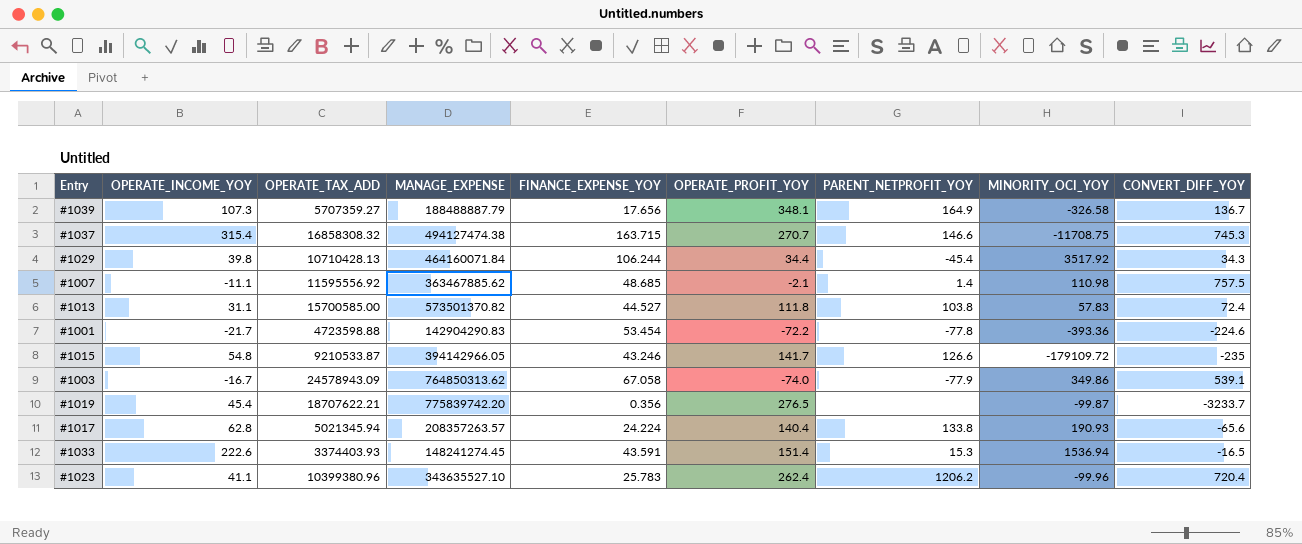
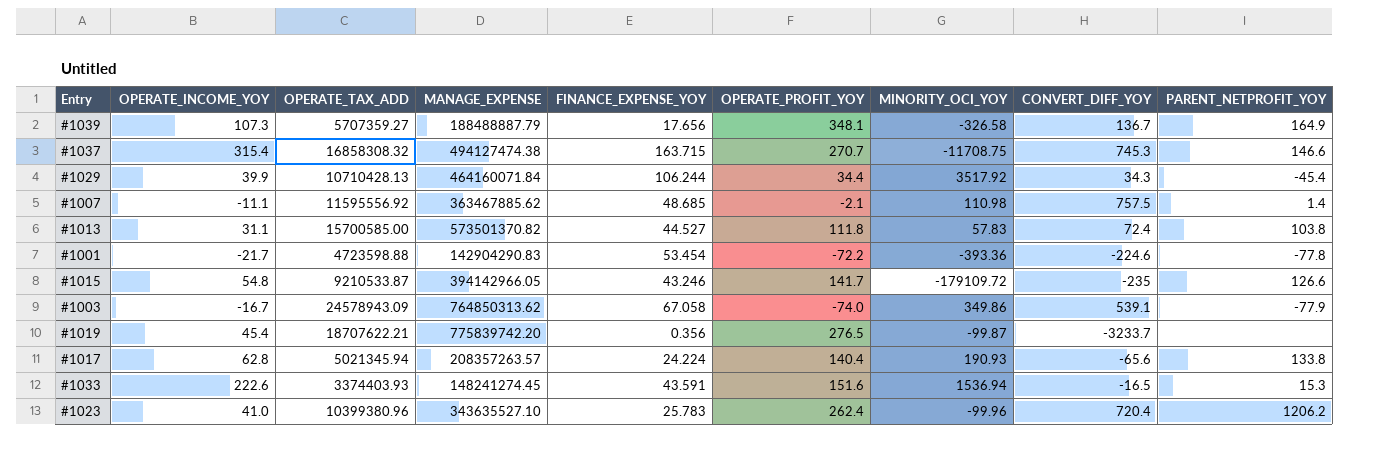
column PARENT_NETPROFIT_YOY | position: 7 -> 9
#1029 | OPERATE_INCOME_YOY: 39.8 -> 39.9
#1033 | OPERATE_PROFIT_YOY: 151.4 -> 151.6
#1023 | OPERATE_INCOME_YOY: 41.1 -> 41.0

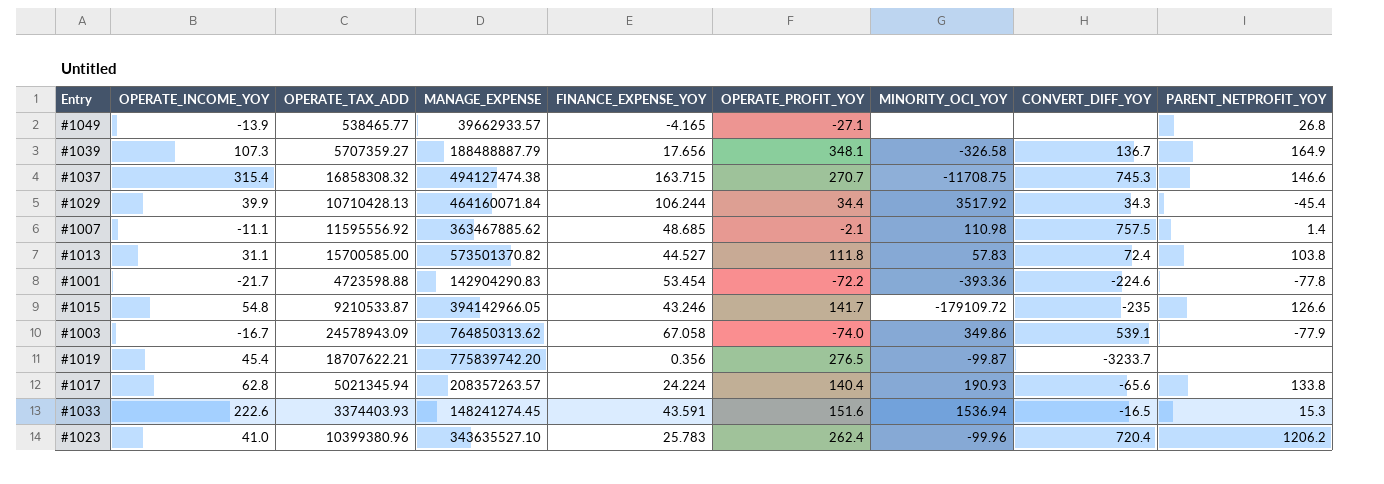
row #1049: none -> -13.9 | 538465.77 | 39662933.57 | -4.165 | -27.1 | none | none | 26.8

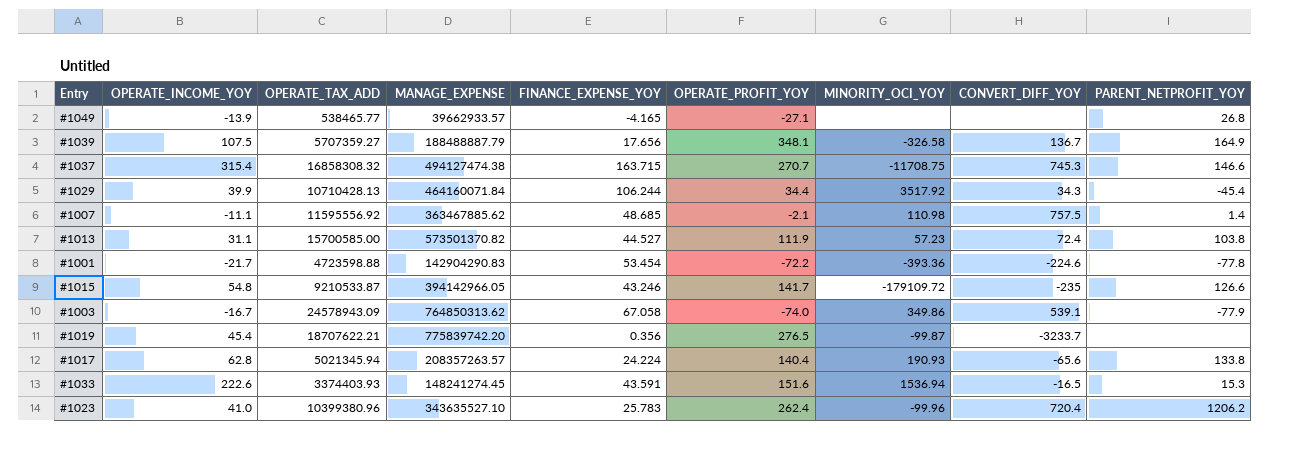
#1039 | OPERATE_INCOME_YOY: 107.3 -> 107.5
#1013 | OPERATE_PROFIT_YOY: 111.8 -> 111.9
#1013 | MINORITY_OCI_YOY: 57.83 -> 57.23

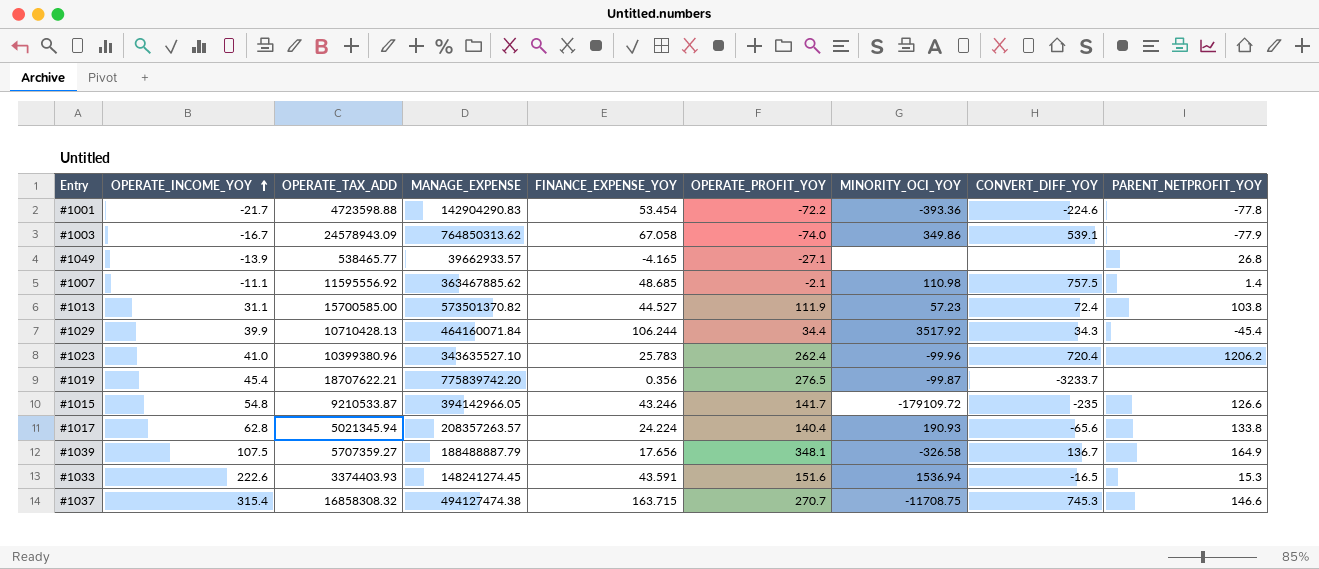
row order: none -> OPERATE_INCOME_YOY ascending

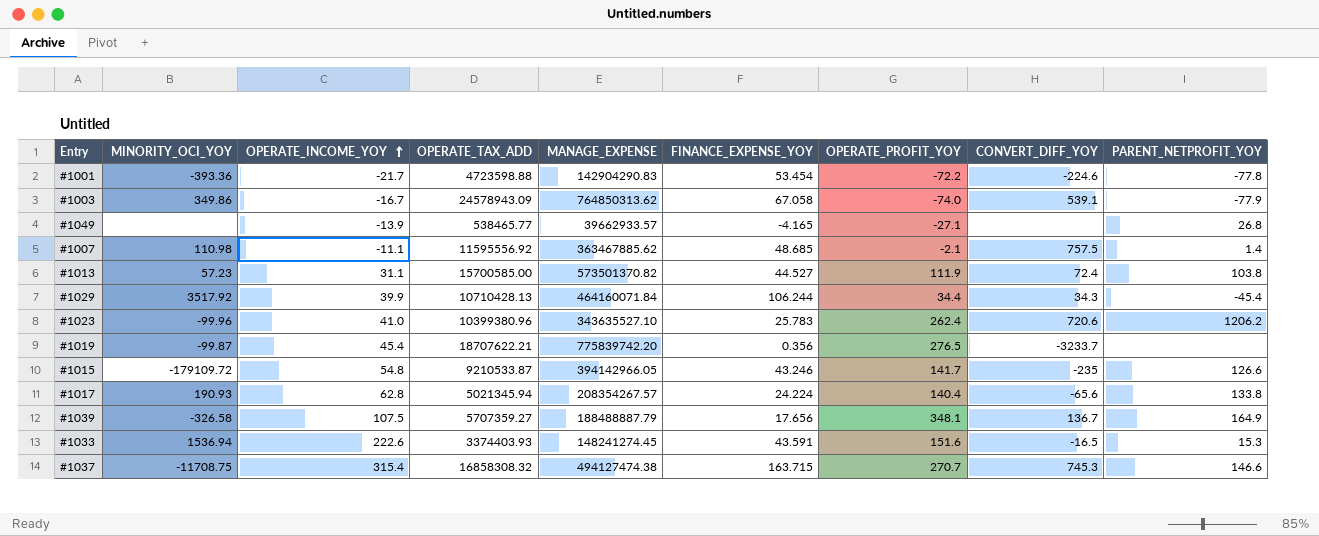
column MINORITY_OCI_YOY | position: 7 -> 2
#1023 | CONVERT_DIFF_YOY: 720.4 -> 720.6
#1017 | MANAGE_EXPENSE: 208357263.57 -> 208354267.57

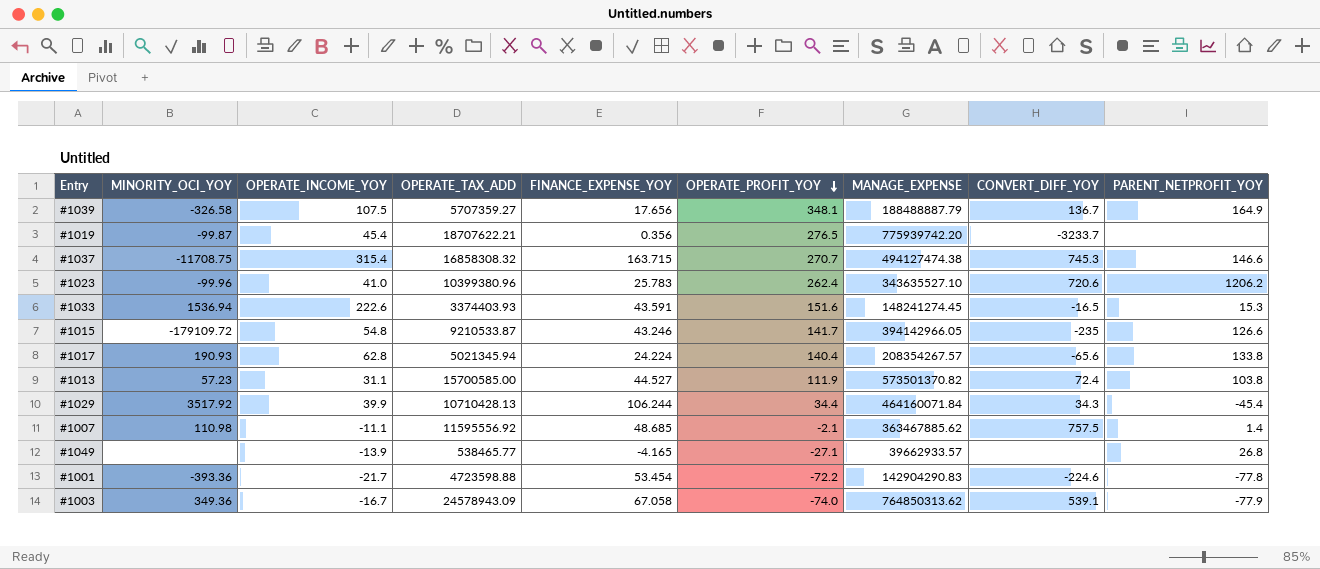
row order: OPERATE_INCOME_YOY ascending -> OPERATE_PROFIT_YOY descending
column MANAGE_EXPENSE | position: 5 -> 7
#1019 | MANAGE_EXPENSE: 775839742.20 -> 775939742.20
#1003 | MINORITY_OCI_YOY: 349.86 -> 349.36

